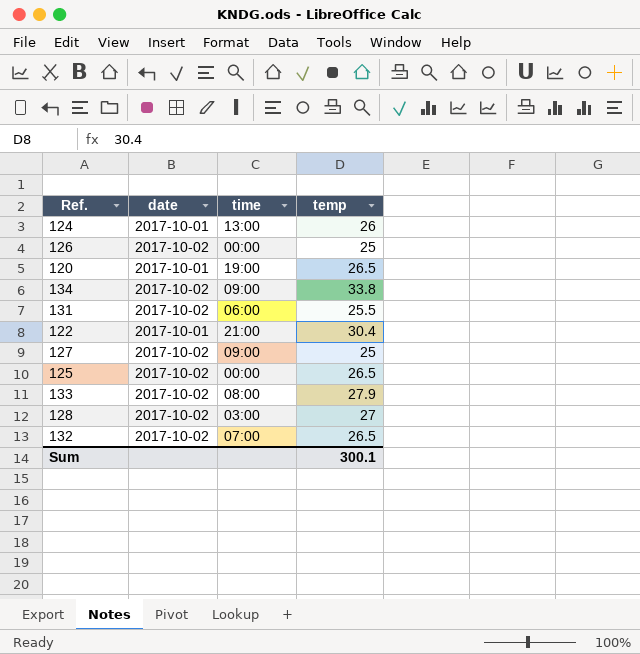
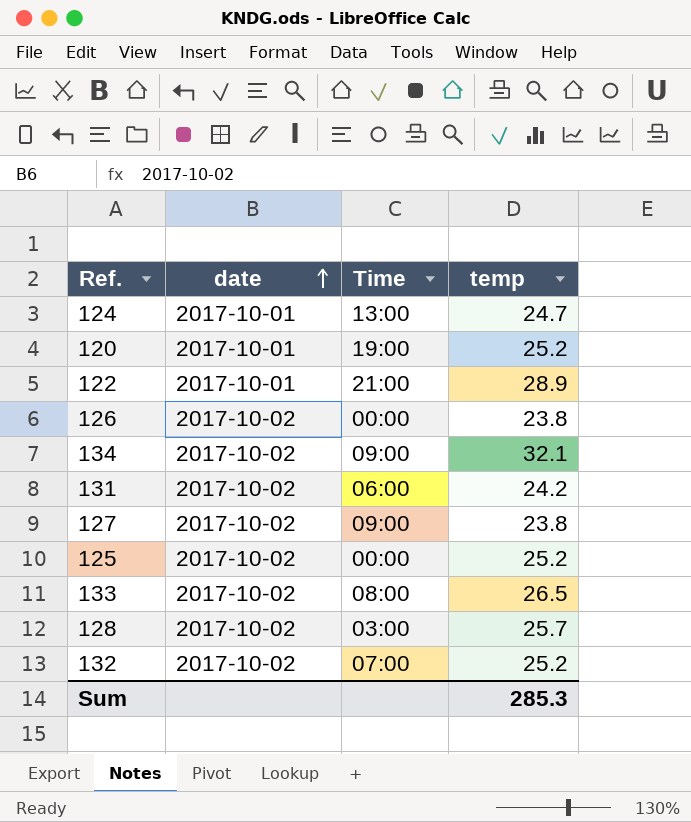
row order: none -> date ascending
column name: time -> Time
124 | temp: 26 -> 24.7
120 | temp: 26.5 -> 25.2
122 | temp: 30.4 -> 28.9
126 | temp: 25 -> 23.8
134 | temp: 33.8 -> 32.1
131 | temp: 25.5 -> 24.2
127 | temp: 25 -> 23.8
125 | temp: 26.5 -> 25.2
133 | temp: 27.9 -> 26.5
128 | temp: 27 -> 25.7
132 | temp: 26.5 -> 25.2
Sum | temp: 300.1 -> 285.3

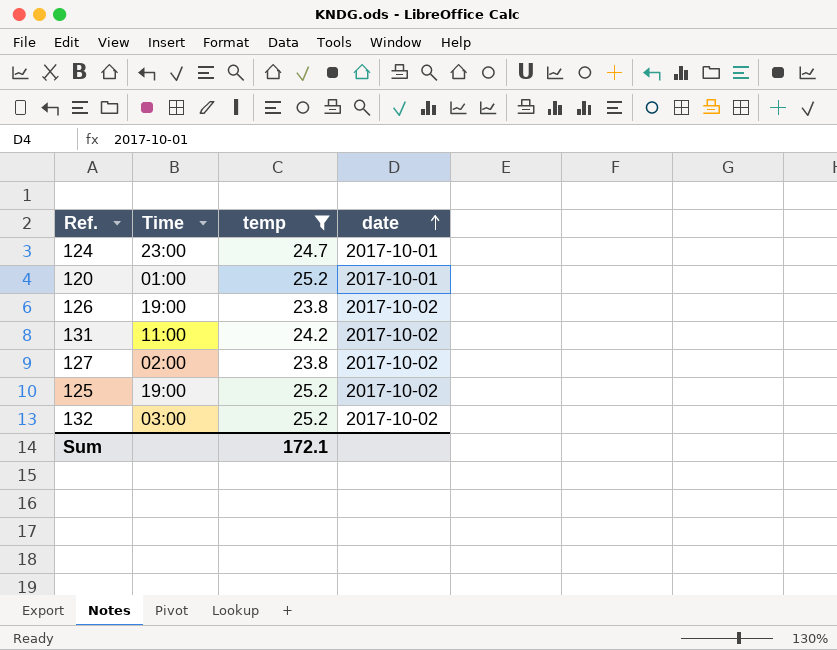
filter: none -> temp <= 25.2
column date | position: 2 -> 4
124 | Time: 13:00 -> 23:00
120 | Time: 19:00 -> 01:00
126 | Time: 00:00 -> 19:00
131 | Time: 06:00 -> 11:00
127 | Time: 09:00 -> 02:00
125 | Time: 00:00 -> 19:00
132 | Time: 07:00 -> 03:00
Sum | temp: 285.3 -> 172.1

